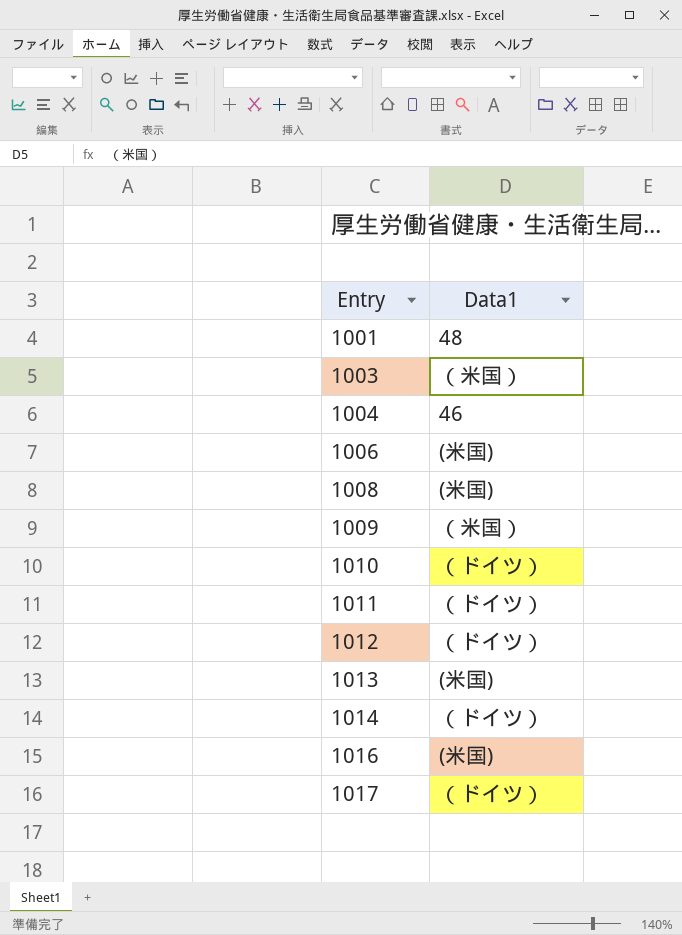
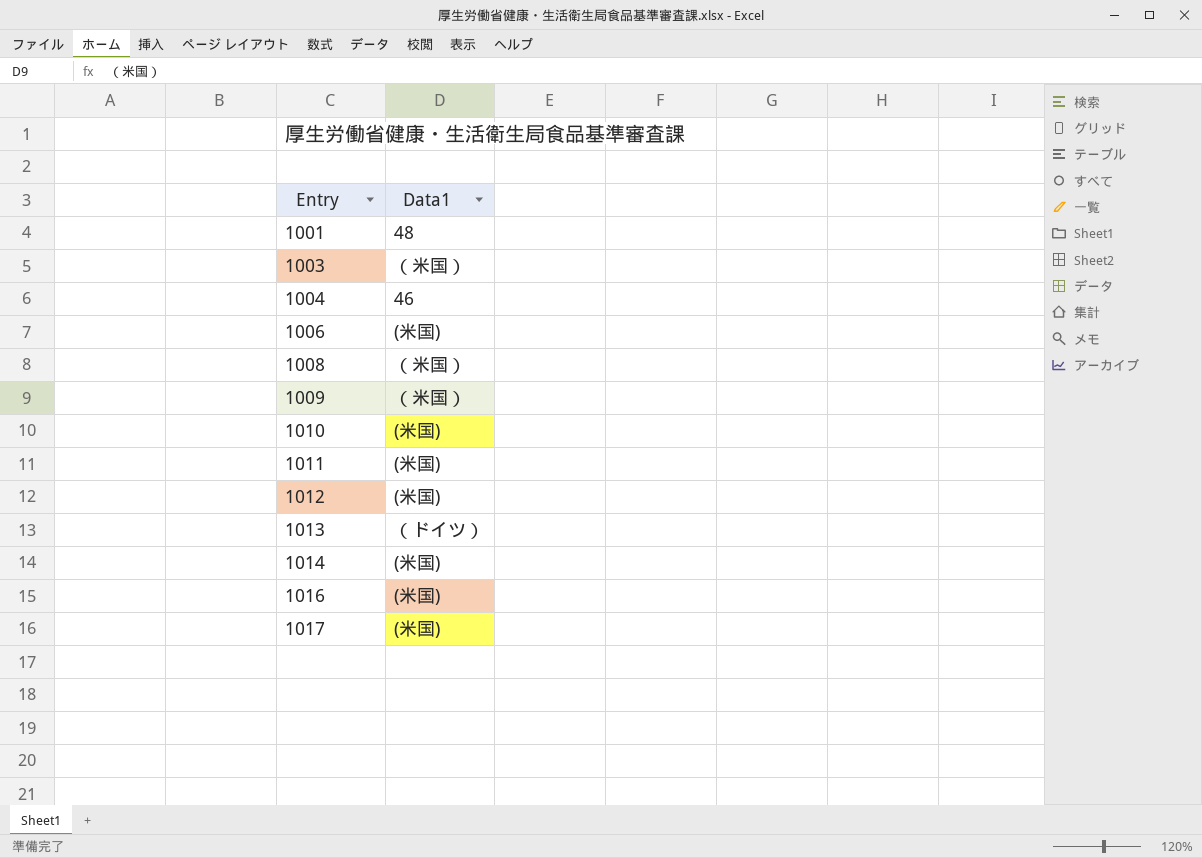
1008 | Data1: (米国) -> （米国）
1010 | Data1: （ドイツ） -> (米国)
1011 | Data1: （ドイツ） -> (米国)
1012 | Data1: （ドイツ） -> (米国)
1013 | Data1: (米国) -> （ドイツ）
1014 | Data1: （ドイツ） -> (米国)
1017 | Data1: （ドイツ） -> (米国)

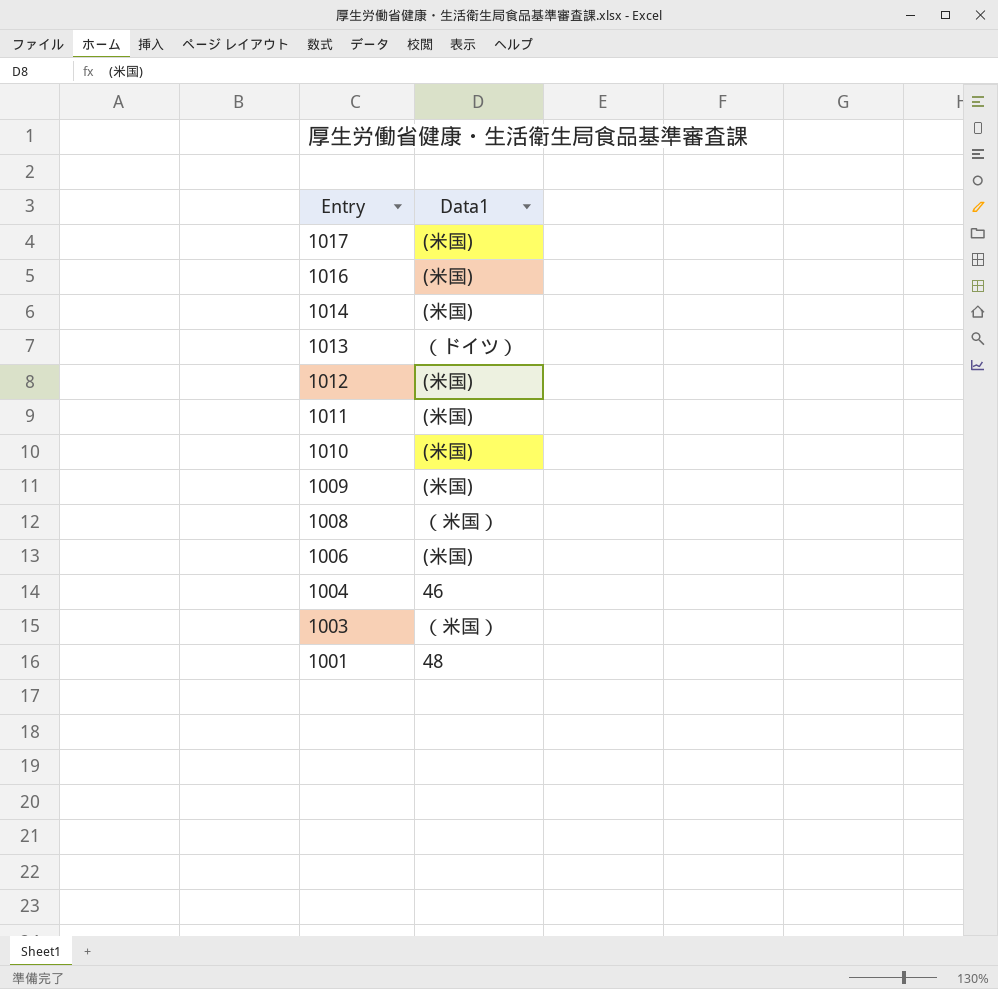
row order: Entry ascending -> Entry descending
1009 | Data1: （米国） -> (米国)

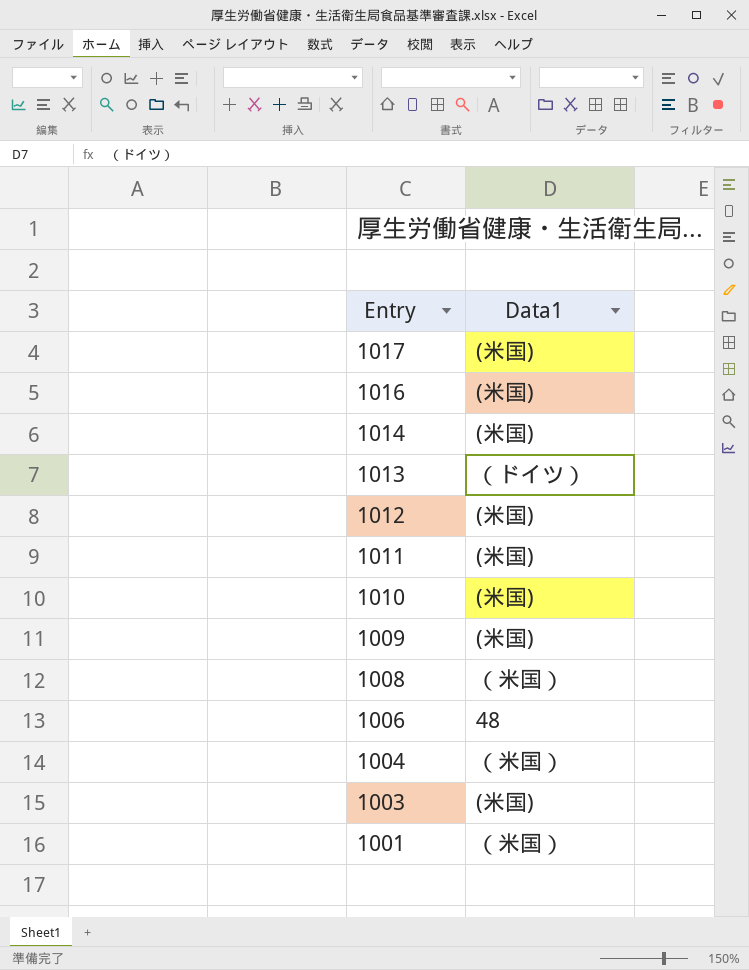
1006 | Data1: (米国) -> 48
1004 | Data1: 46 -> （米国）
1003 | Data1: （米国） -> (米国)
1001 | Data1: 48 -> （米国）

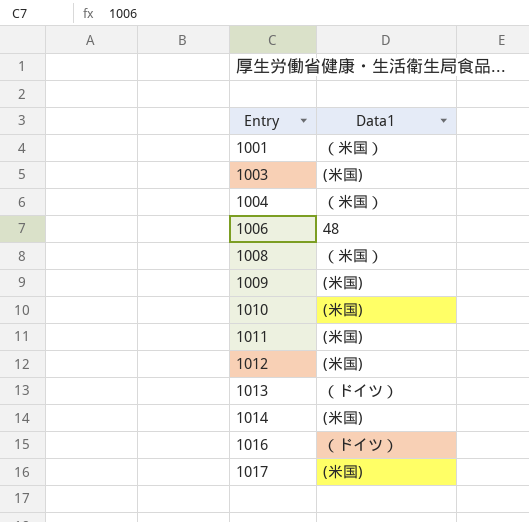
row order: Entry descending -> Entry ascending
1016 | Data1: (米国) -> （ドイツ）

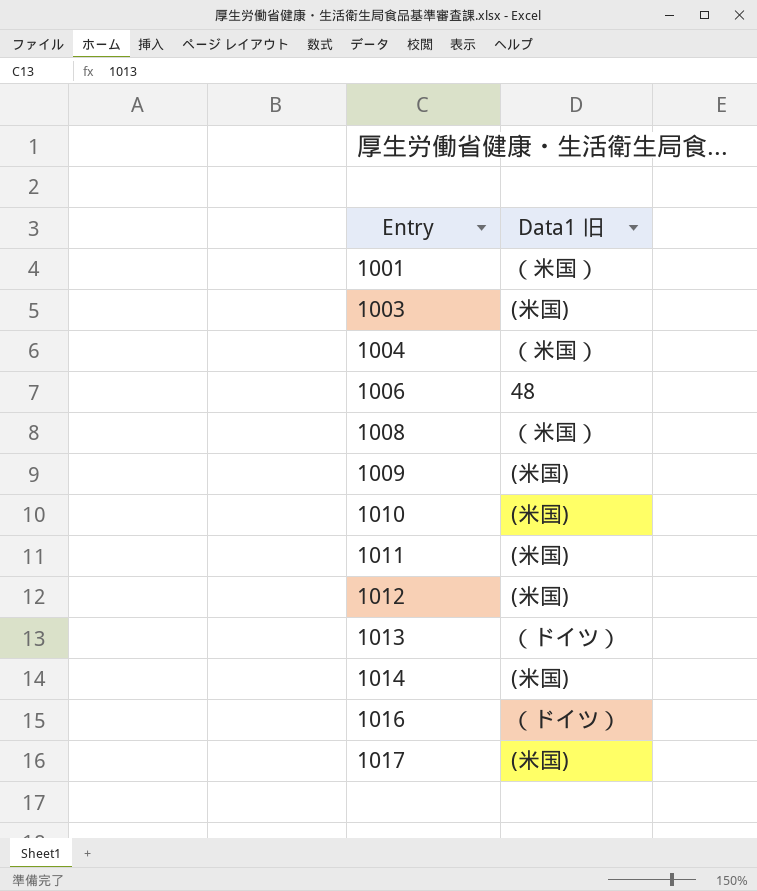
column name: Data1 -> Data1 旧

